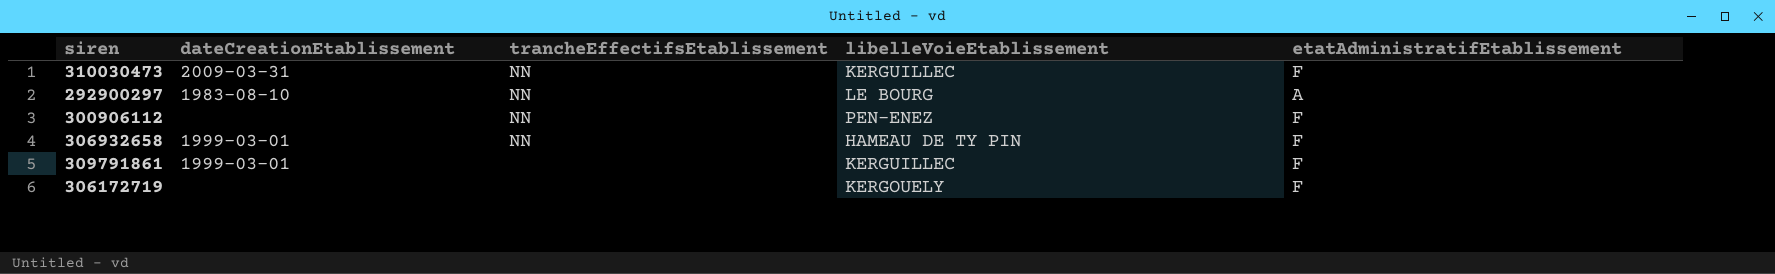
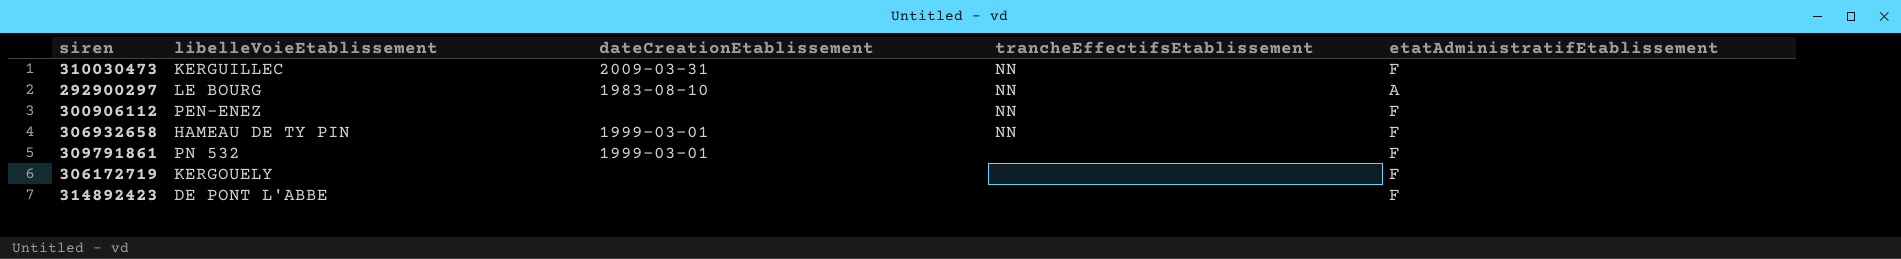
column libelleVoieEtablissement | position: 4 -> 2
309791861 | libelleVoieEtablissement: KERGUILLEC -> PN 532
row 314892423: none -> DE PONT L'ABBE | none | none | F

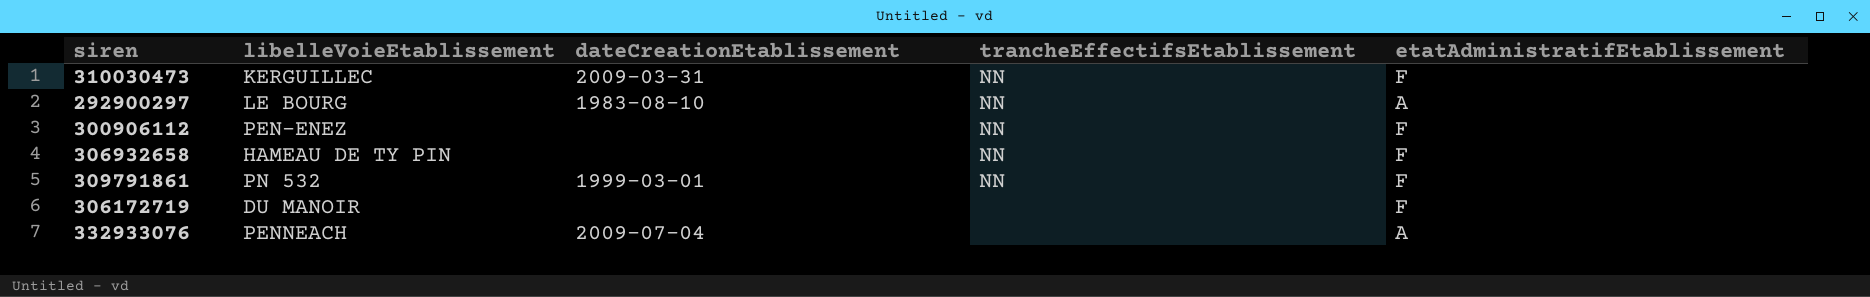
row 314892423: DE PONT L'ABBE | none | none | F -> none
306932658 | dateCreationEtablissement: 1999-03-01 -> none
309791861 | trancheEffectifsEtablissement: none -> NN
306172719 | libelleVoieEtablissement: KERGOUELY -> DU MANOIR
row 332933076: none -> PENNEACH | 2009-07-04 | none | A

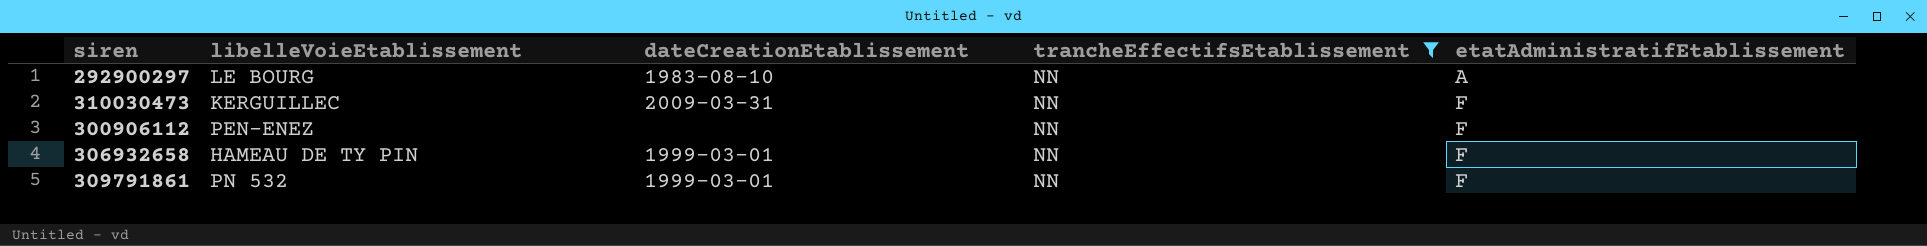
filter: none -> trancheEffectifsEtablissement = NN
row order: none -> etatAdministratifEtablissement ascending
306932658 | dateCreationEtablissement: none -> 1999-03-01

